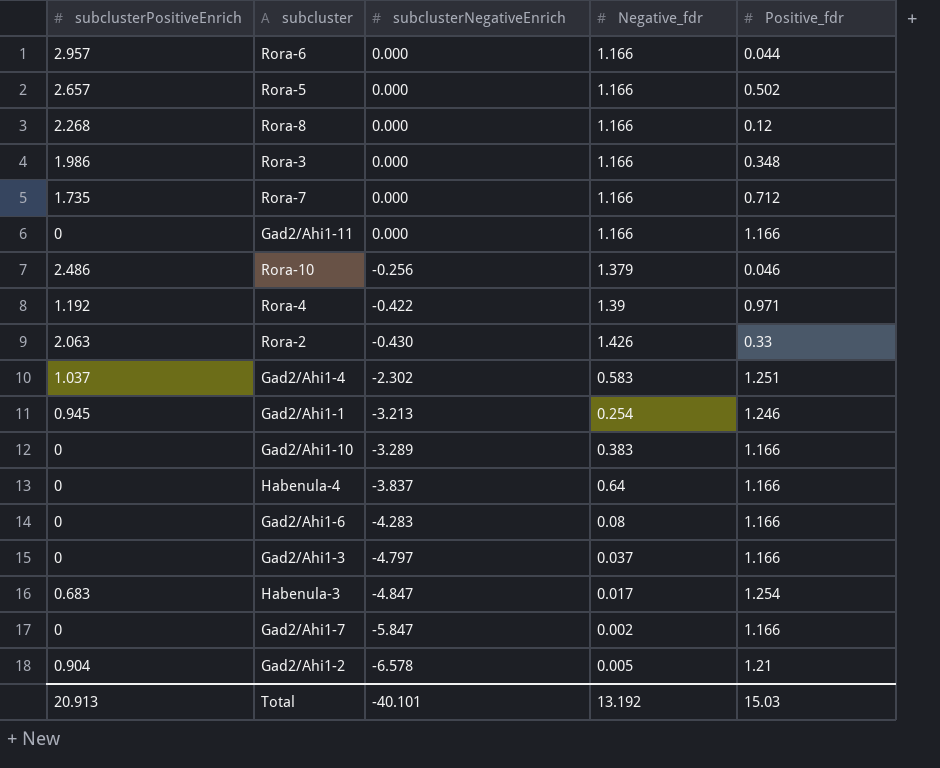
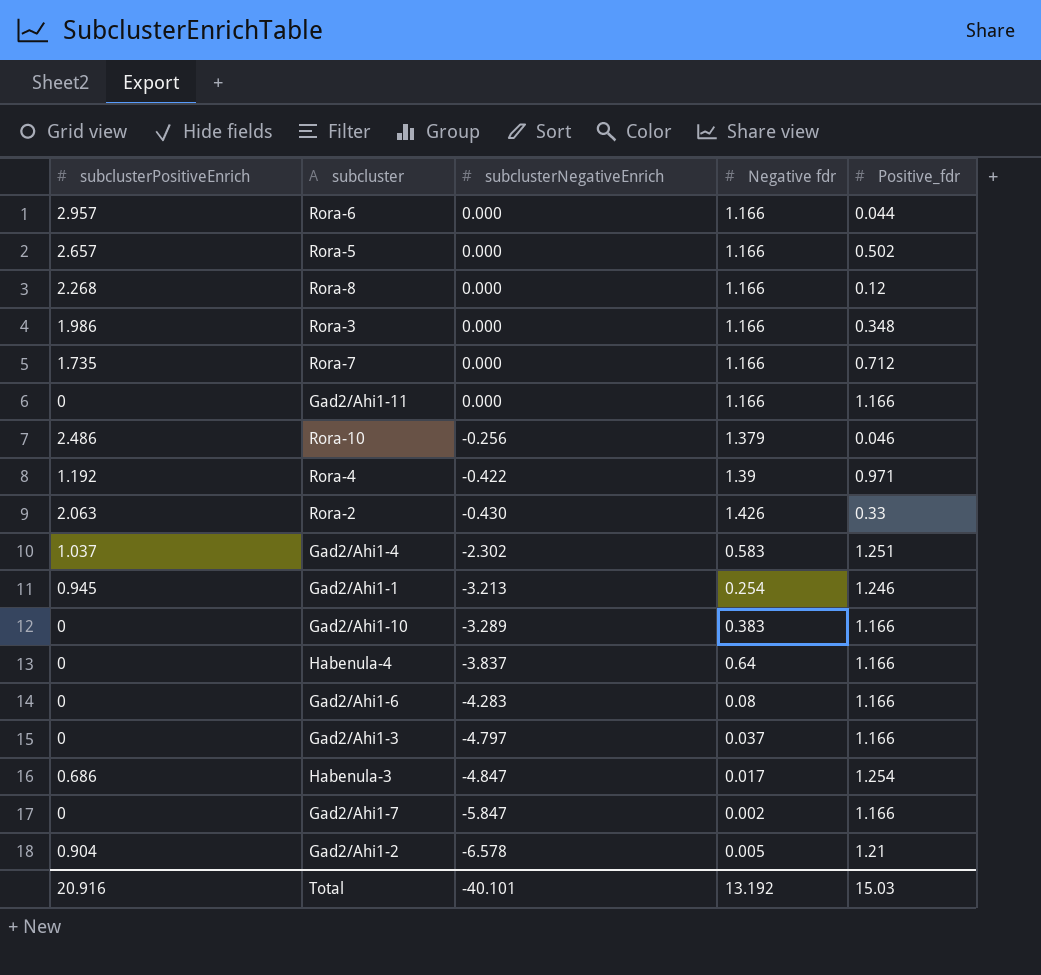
column name: Negative_fdr -> Negative fdr
Habenula-3 | subclusterPositiveEnrich: 0.683 -> 0.686
Total | subclusterPositiveEnrich: 20.913 -> 20.916

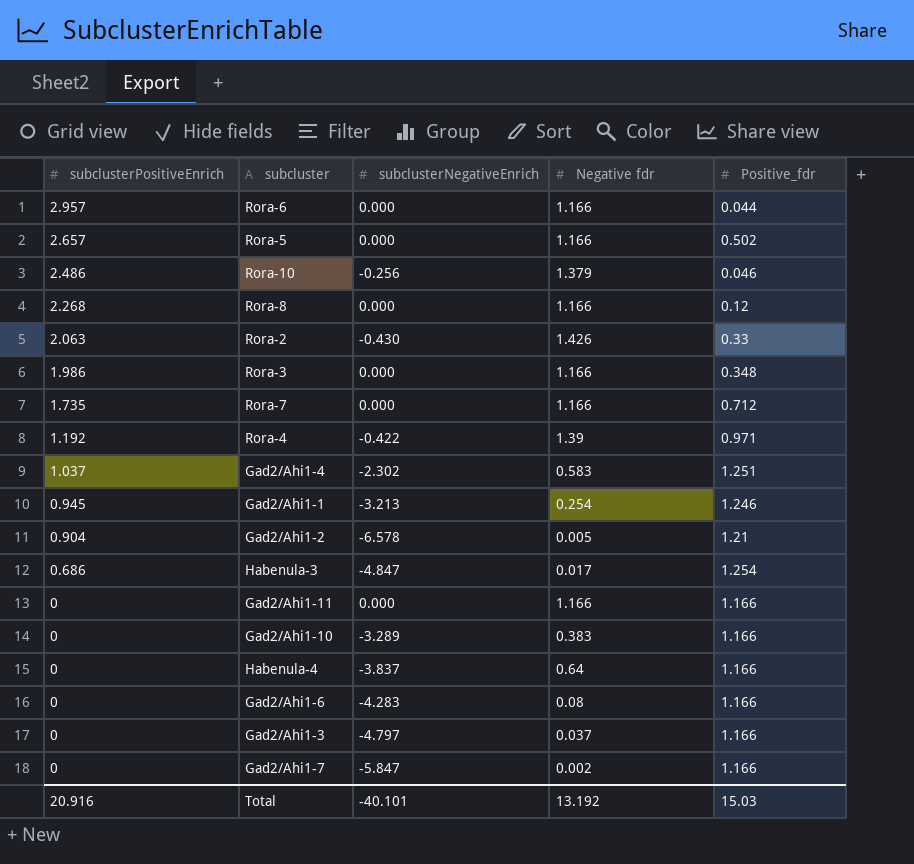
row order: subclusterNegativeEnrich descending -> subclusterPositiveEnrich descending

